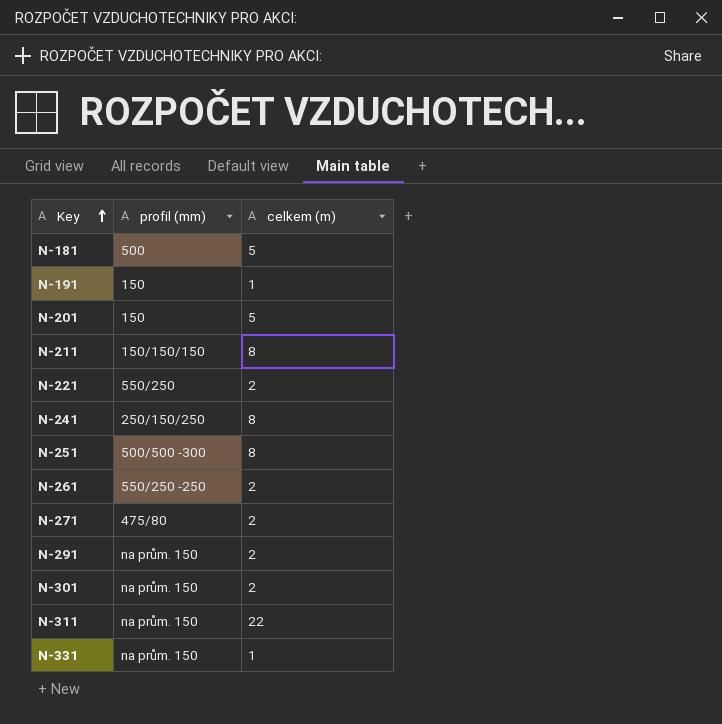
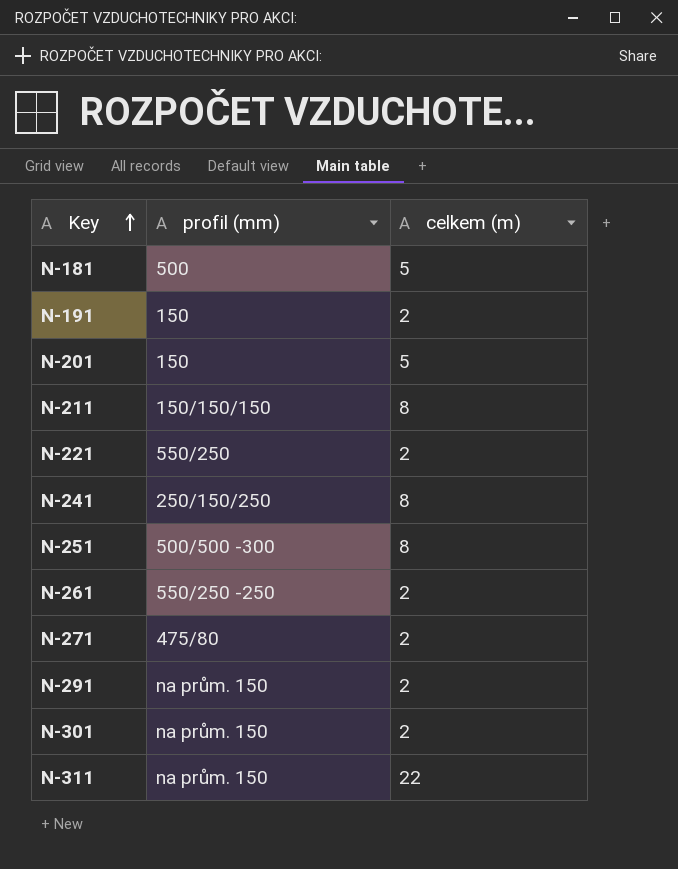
row N-331: na prům. 150 | 1 -> none
N-191 | celkem (m): 1 -> 2

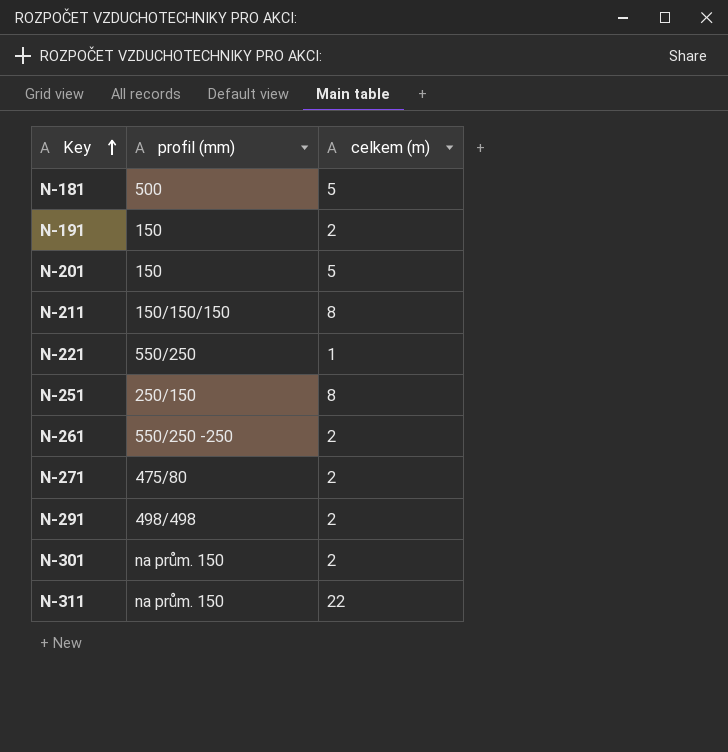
row N-241: 250/150/250 | 8 -> none
N-221 | celkem (m): 2 -> 1
N-251 | profil (mm): 500/500 -300 -> 250/150
N-291 | profil (mm): na prům. 150 -> 498/498

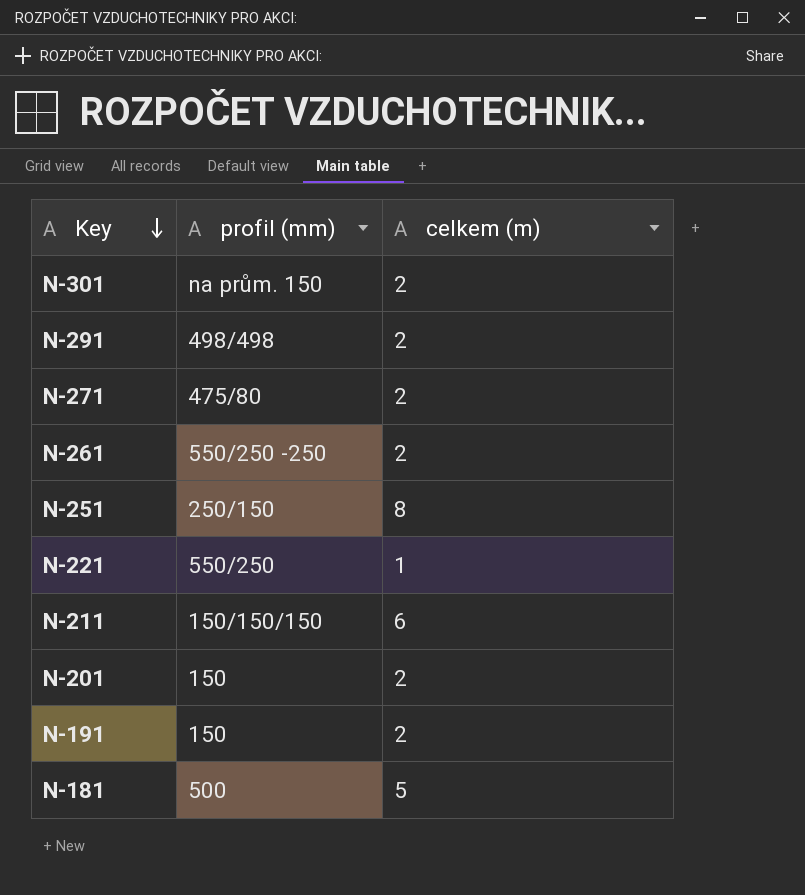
row order: Key ascending -> Key descending
row N-311: na prům. 150 | 22 -> none
N-211 | celkem (m): 8 -> 6
N-201 | celkem (m): 5 -> 2

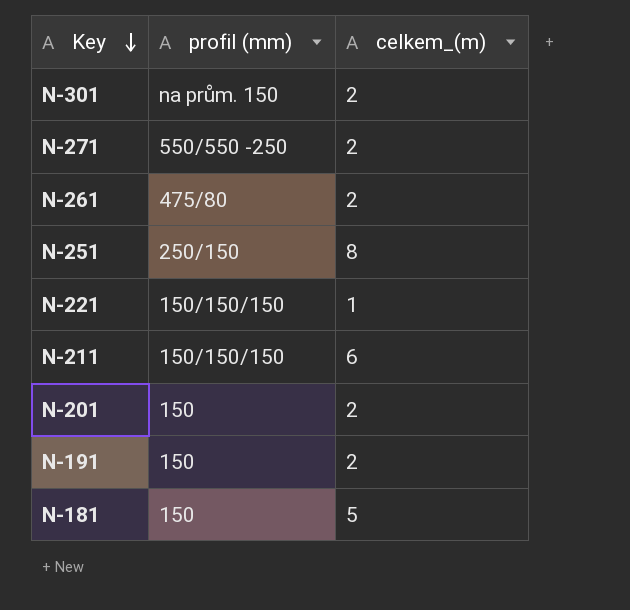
column name: celkem (m) -> celkem_(m)
row N-291: 498/498 | 2 -> none
N-271 | profil (mm): 475/80 -> 550/550 -250
N-261 | profil (mm): 550/250 -250 -> 475/80
N-221 | profil (mm): 550/250 -> 150/150/150
N-181 | profil (mm): 500 -> 150

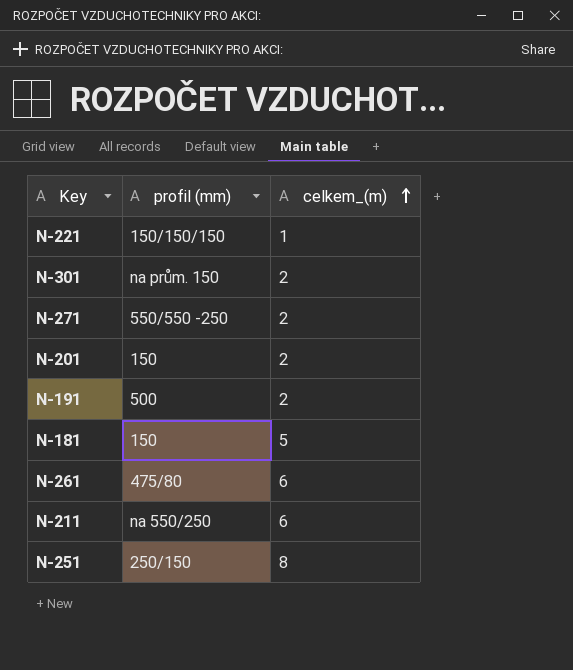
row order: Key descending -> celkem_(m) ascending
N-191 | profil (mm): 150 -> 500
N-261 | celkem_(m): 2 -> 6
N-211 | profil (mm): 150/150/150 -> na 550/250

